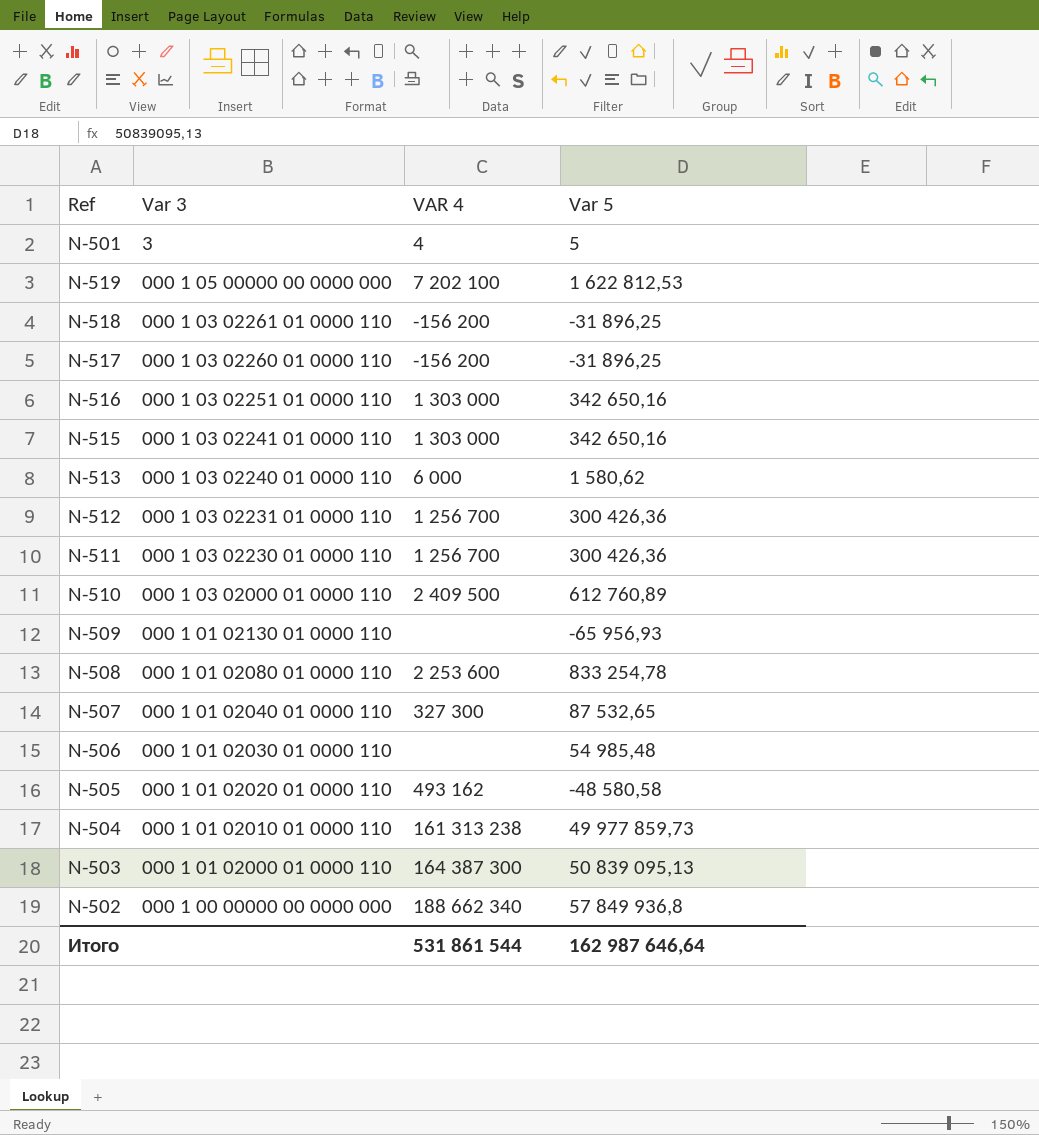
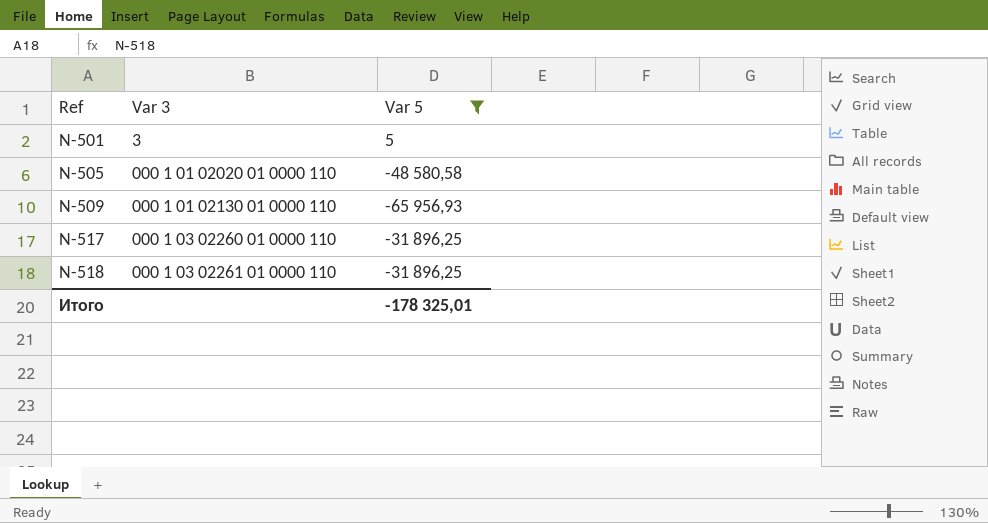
filter: none -> Var 5 <= 5
row order: Var 3 descending -> Ref ascending
column VAR 4 | position: 3 -> none
Итого | Var 5: 162 987 646,64 -> -178 325,01

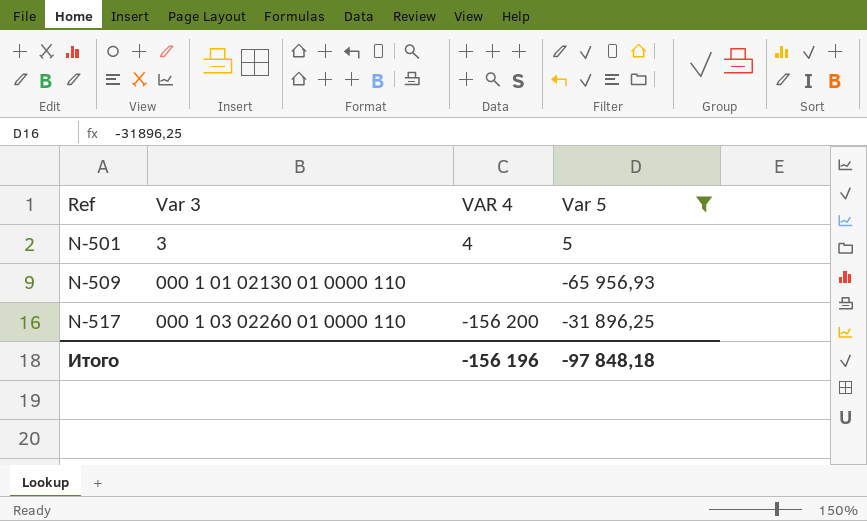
column VAR 4 | position: none -> 3
row N-505: 000 1 01 02020 01 0000 110 | -48 580,58 -> none
row N-518: 000 1 03 02261 01 0000 110 | -31 896,25 -> none
Итого | Var 5: -178 325,01 -> -97 848,18

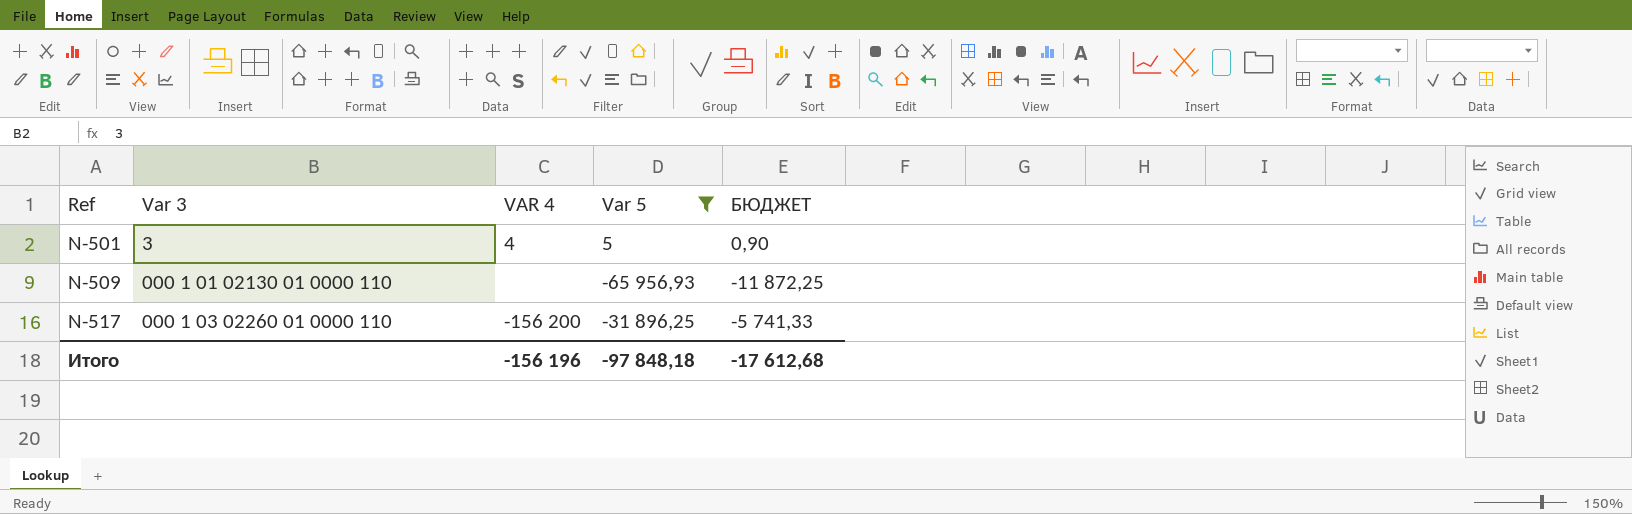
column БЮДЖЕТ | formula: none -> [Var 5] * 0,18

